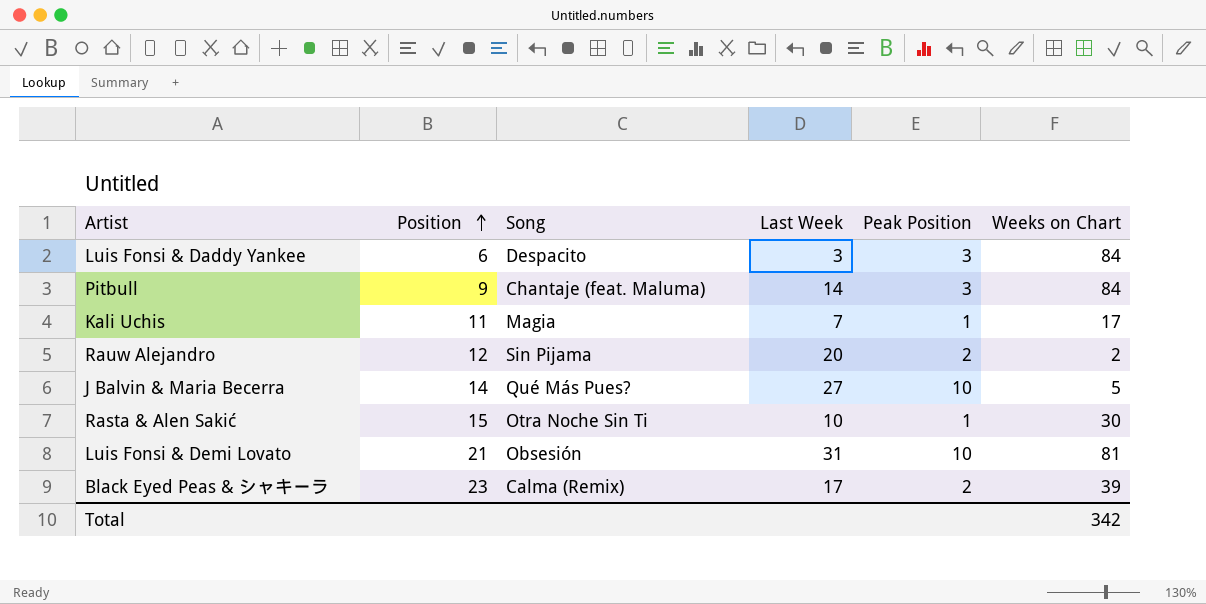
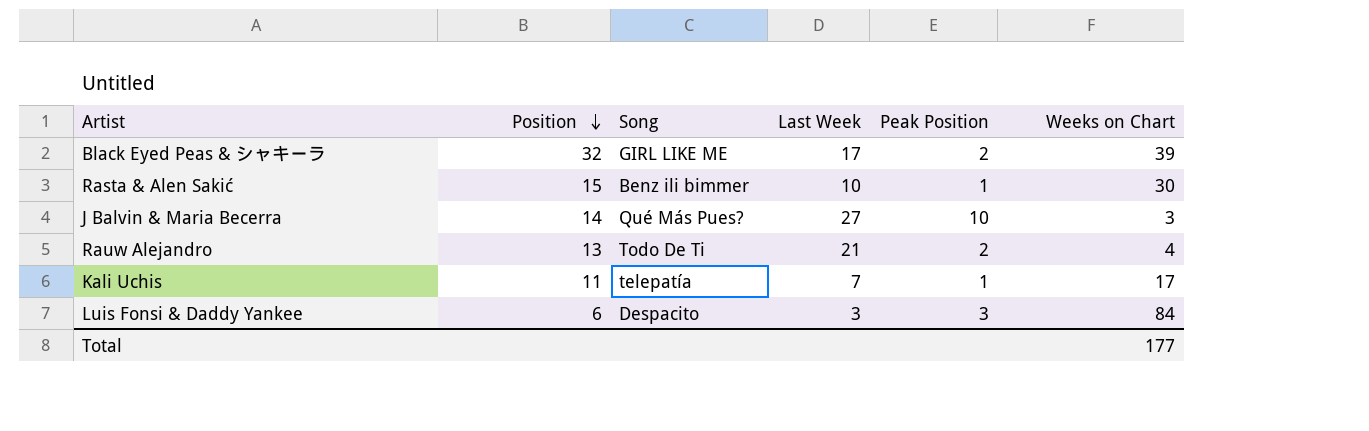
row order: Position ascending -> Position descending
row Pitbull: 9 | Chantaje (feat. Maluma) | 14 | 3 | 84 -> none
row Luis Fonsi & Demi Lovato: 21 | Obsesión | 31 | 10 | 81 -> none
Black Eyed Peas & シャキーラ | Position: 23 -> 32
Black Eyed Peas & シャキーラ | Song: Calma (Remix) -> GIRL LIKE ME
Rasta & Alen Sakić | Song: Otra Noche Sin Ti -> Benz ili bimmer
J Balvin & Maria Becerra | Weeks on Chart: 5 -> 3
Rauw Alejandro | Position: 12 -> 13
Rauw Alejandro | Song: Sin Pijama -> Todo De Ti
Rauw Alejandro | Last Week: 20 -> 21
Rauw Alejandro | Weeks on Chart: 2 -> 4
Kali Uchis | Song: Magia -> telepatía
Total | Weeks on Chart: 342 -> 177

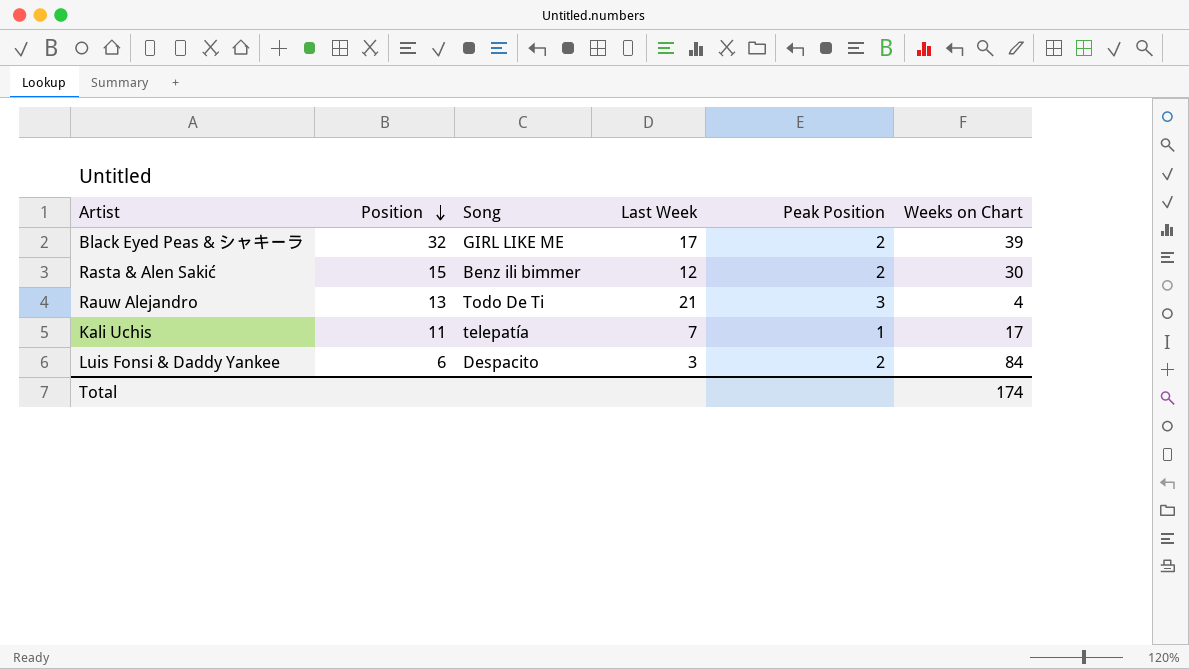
row J Balvin & Maria Becerra: 14 | Qué Más Pues? | 27 | 10 | 3 -> none
Rasta & Alen Sakić | Last Week: 10 -> 12
Rasta & Alen Sakić | Peak Position: 1 -> 2
Rauw Alejandro | Peak Position: 2 -> 3
Luis Fonsi & Daddy Yankee | Peak Position: 3 -> 2
Total | Weeks on Chart: 177 -> 174

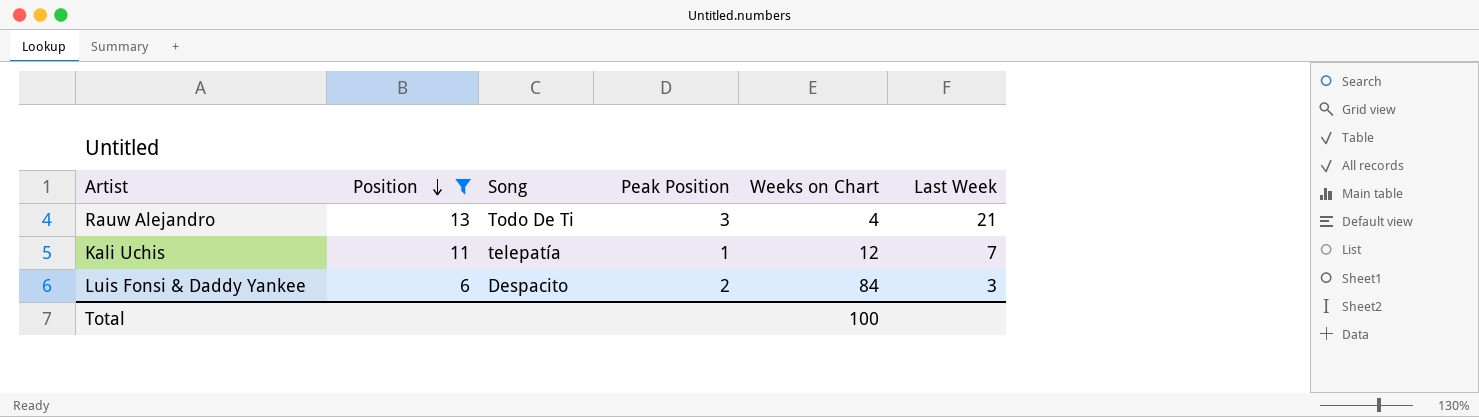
filter: none -> Position <= 13
column Last Week | position: 4 -> 6
Kali Uchis | Weeks on Chart: 17 -> 12
Total | Weeks on Chart: 174 -> 100

